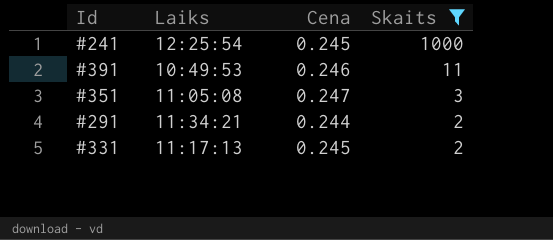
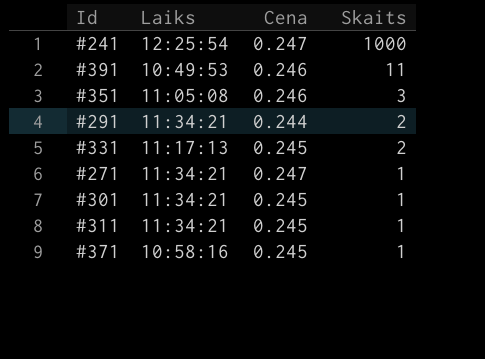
filter: Skaits != 1 -> none
#241 | Cena: 0.245 -> 0.247
#351 | Cena: 0.247 -> 0.246

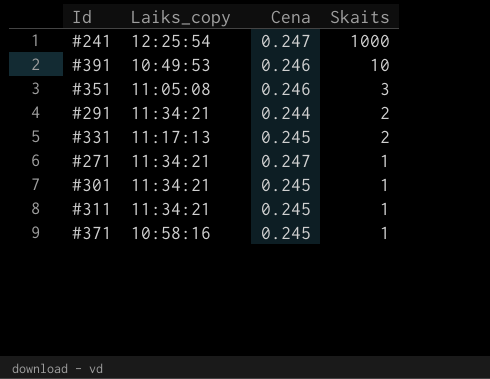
column name: Laiks -> Laiks_copy
#391 | Skaits: 11 -> 10

